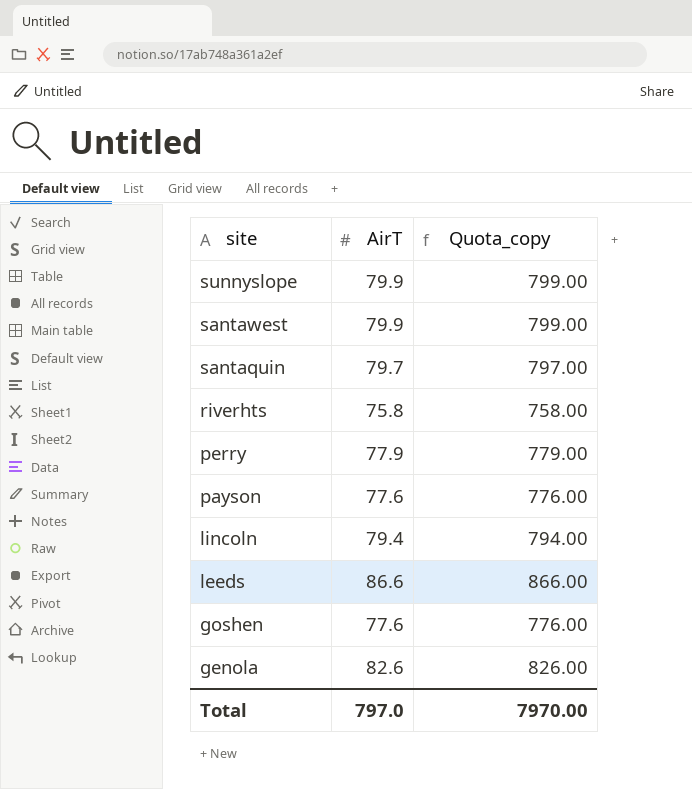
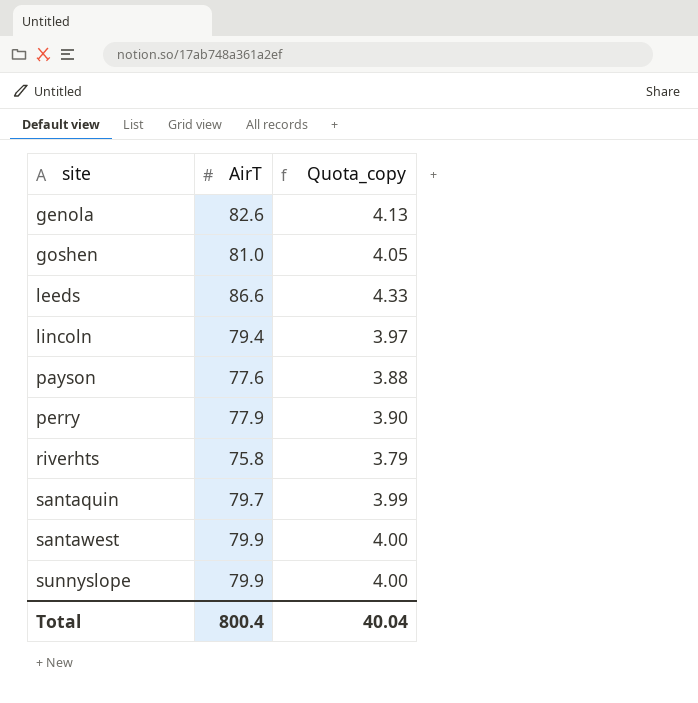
row order: site descending -> site ascending
column Quota_copy | formula: [AirT] * 10 -> [AirT] * 0.05
goshen | AirT: 77.6 -> 81.0
Total | AirT: 797.0 -> 800.4
Total | Quota_copy: 7970.00 -> 40.04

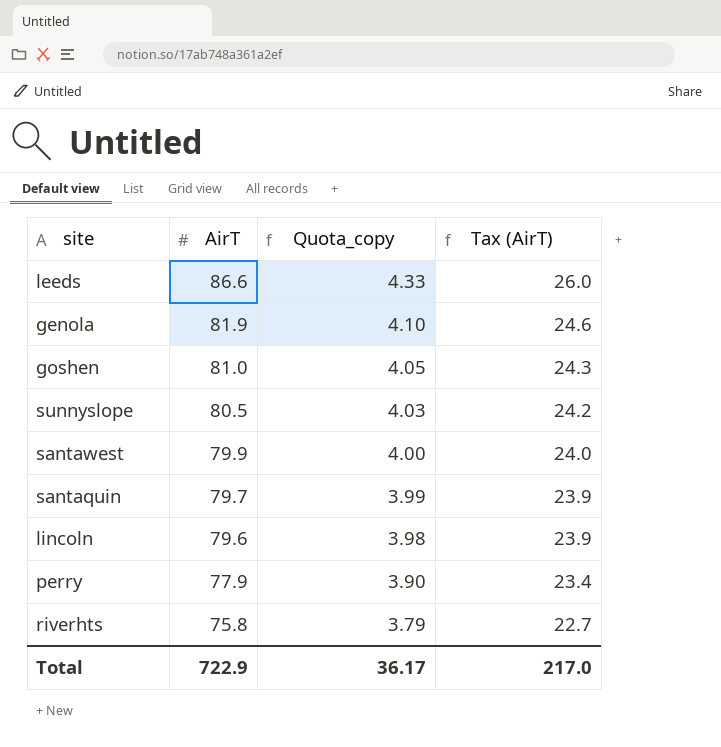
row order: site ascending -> AirT descending
column Tax (AirT) | formula: none -> [AirT] * 0.3
row payson: 77.6 | 3.88 -> none
genola | AirT: 82.6 -> 81.9
genola | Quota_copy: 4.13 -> 4.10
sunnyslope | AirT: 79.9 -> 80.5
sunnyslope | Quota_copy: 4.00 -> 4.03
lincoln | AirT: 79.4 -> 79.6
lincoln | Quota_copy: 3.97 -> 3.98
Total | AirT: 800.4 -> 722.9
Total | Quota_copy: 40.04 -> 36.17

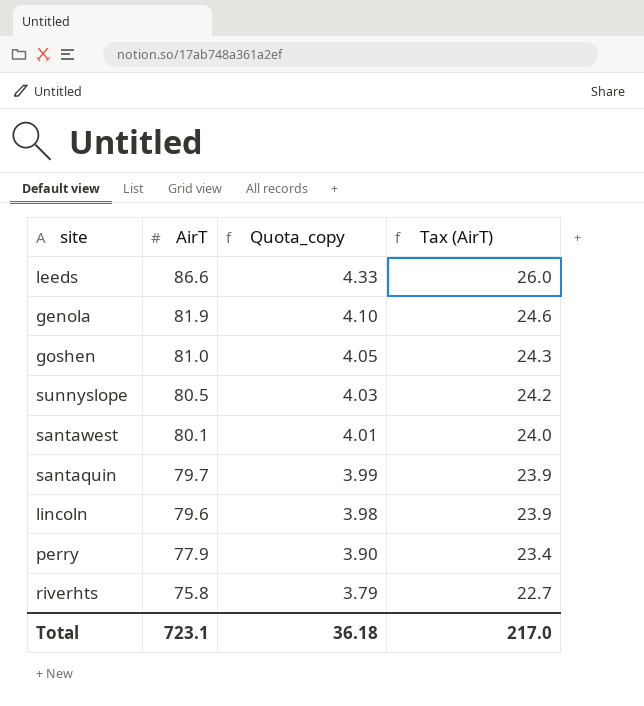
santawest | AirT: 79.9 -> 80.1
santawest | Quota_copy: 4.00 -> 4.01
Total | AirT: 722.9 -> 723.1
Total | Quota_copy: 36.17 -> 36.18

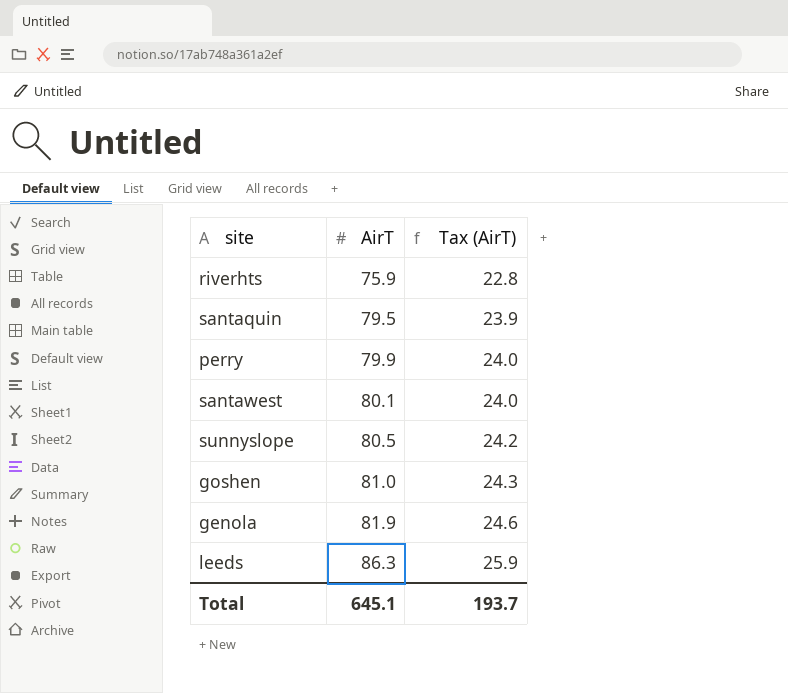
row order: AirT descending -> AirT ascending
column Quota_copy | formula: [AirT] * 0.05 -> none
row lincoln: 79.6 | 3.98 | 23.9 -> none
riverhts | AirT: 75.8 -> 75.9
riverhts | Tax (AirT): 22.7 -> 22.8
santaquin | AirT: 79.7 -> 79.5
perry | AirT: 77.9 -> 79.9
perry | Tax (AirT): 23.4 -> 24.0
leeds | AirT: 86.6 -> 86.3
leeds | Tax (AirT): 26.0 -> 25.9
Total | AirT: 723.1 -> 645.1
Total | Tax (AirT): 217.0 -> 193.7

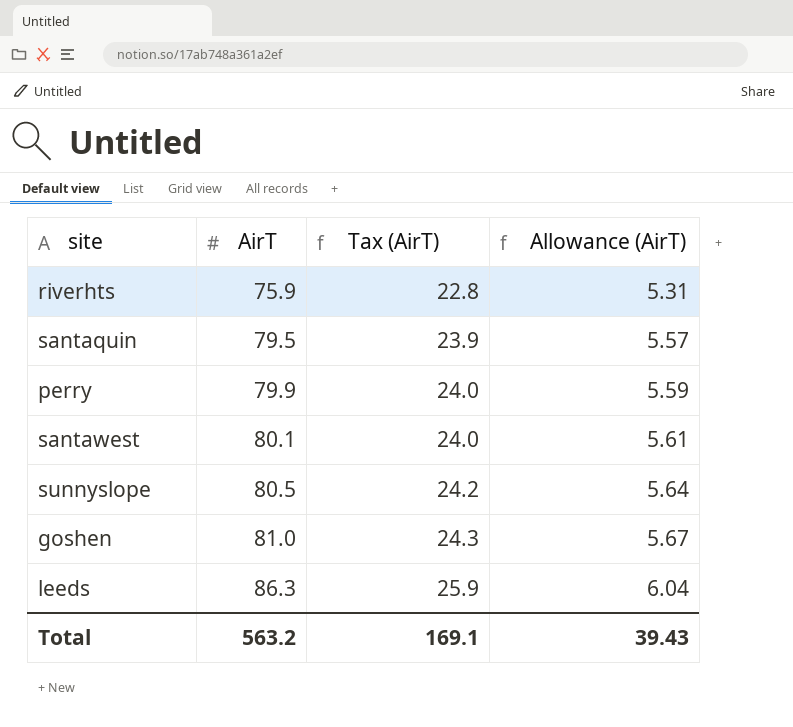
column Allowance (AirT) | formula: none -> [AirT] * 0.07
row genola: 81.9 | 24.6 -> none
Total | AirT: 645.1 -> 563.2
Total | Tax (AirT): 193.7 -> 169.1

